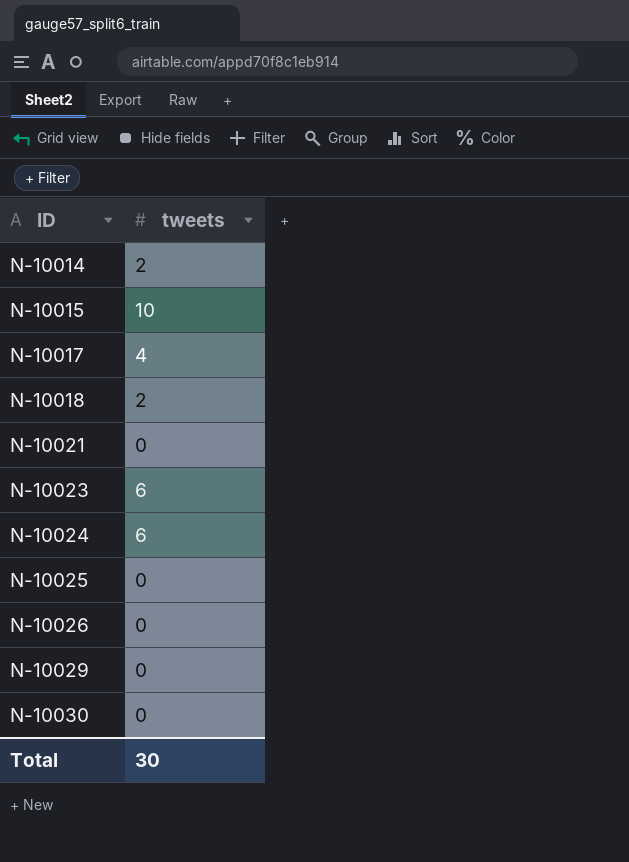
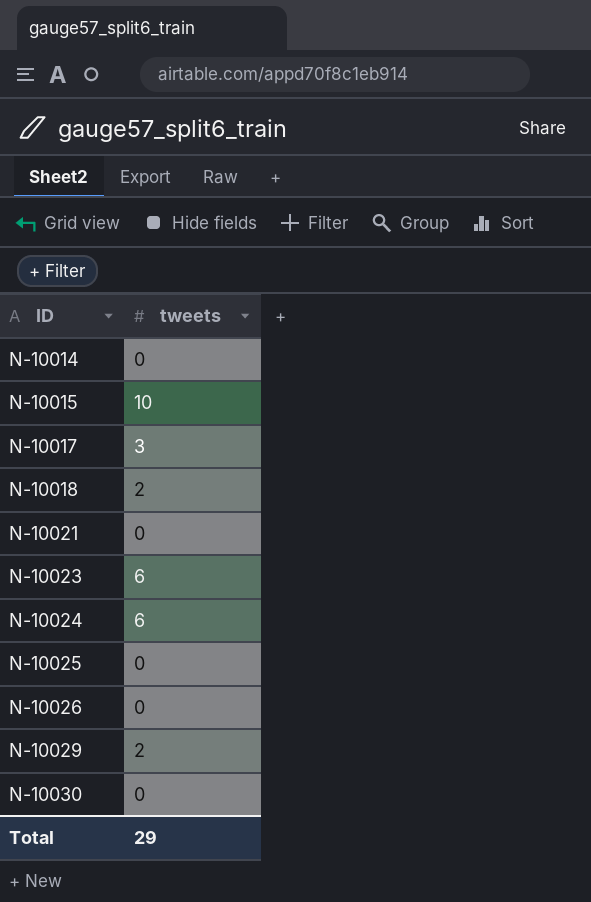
N-10014 | tweets: 2 -> 0
N-10017 | tweets: 4 -> 3
N-10029 | tweets: 0 -> 2
Total | tweets: 30 -> 29

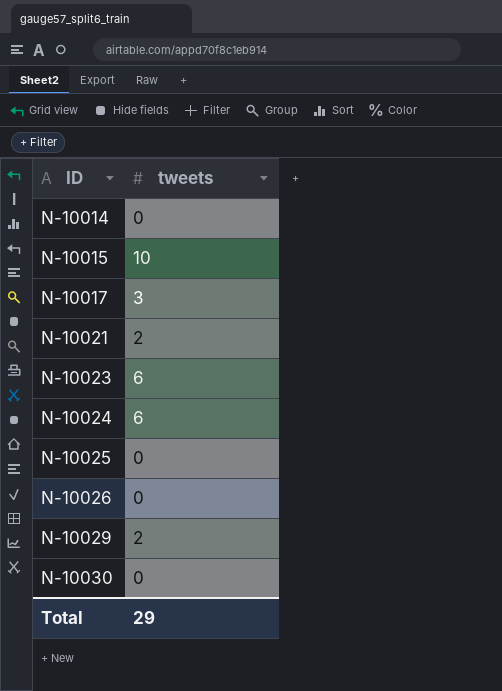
row N-10018: 2 -> none
N-10021 | tweets: 0 -> 2

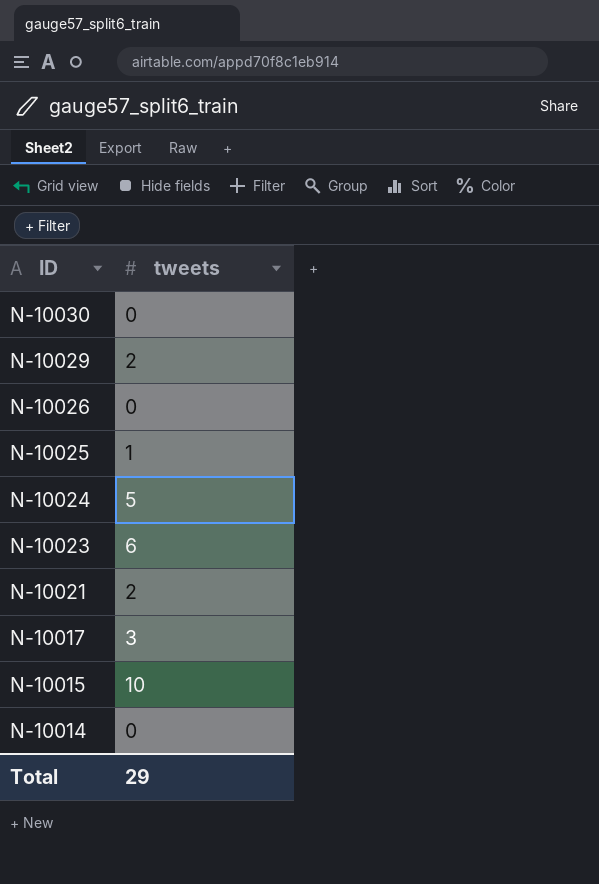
row order: ID ascending -> ID descending
N-10025 | tweets: 0 -> 1
N-10024 | tweets: 6 -> 5

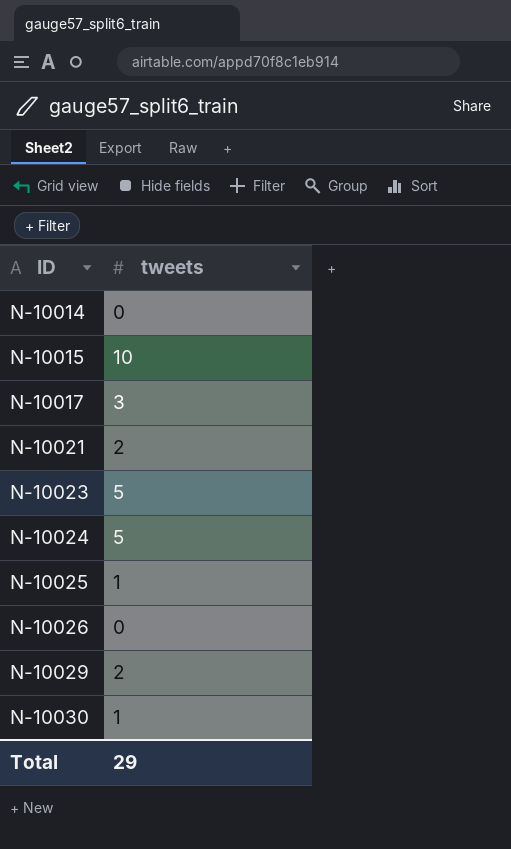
row order: ID descending -> ID ascending
N-10023 | tweets: 6 -> 5
N-10030 | tweets: 0 -> 1

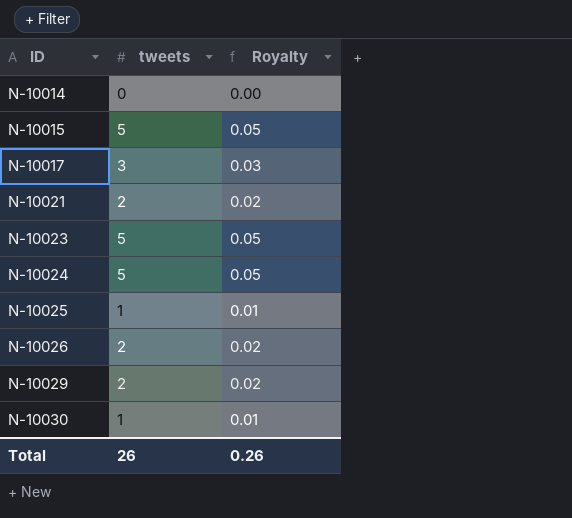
column Royalty | formula: none -> [tweets] * 0.01
N-10015 | tweets: 10 -> 5
N-10026 | tweets: 0 -> 2
Total | tweets: 29 -> 26

